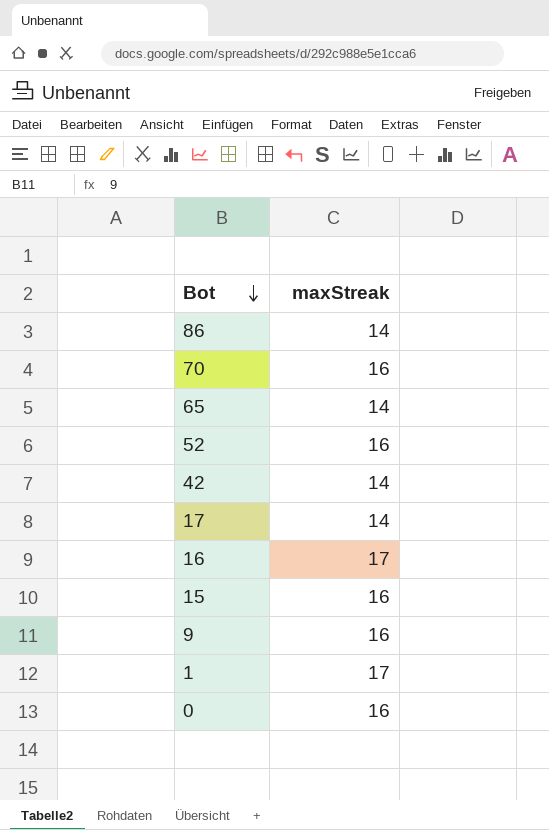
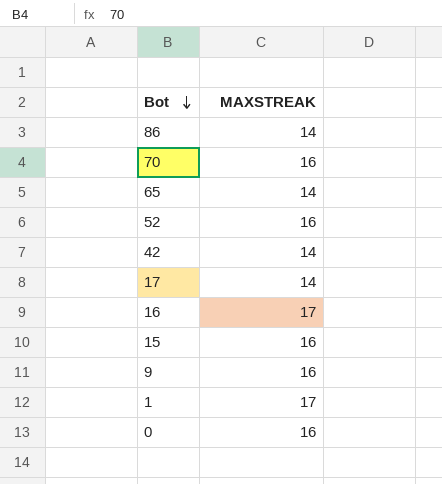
column name: maxStreak -> MAXSTREAK

